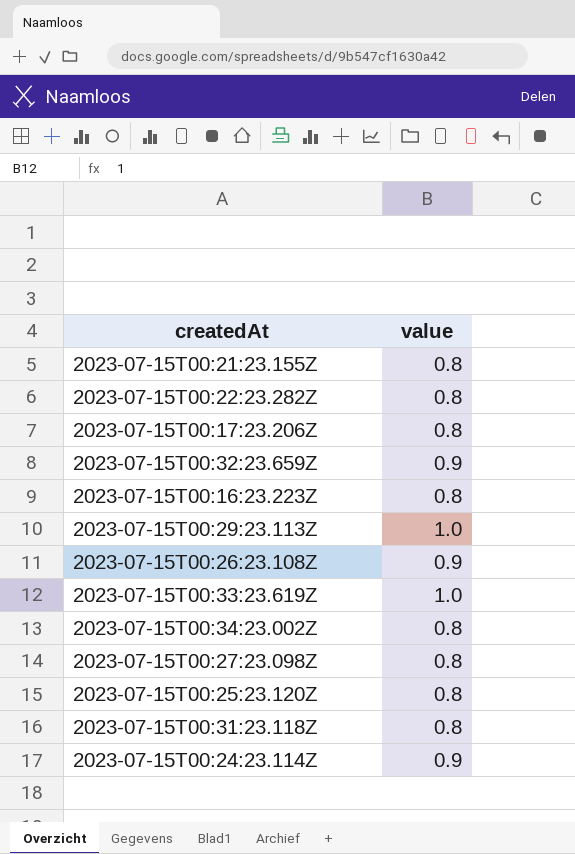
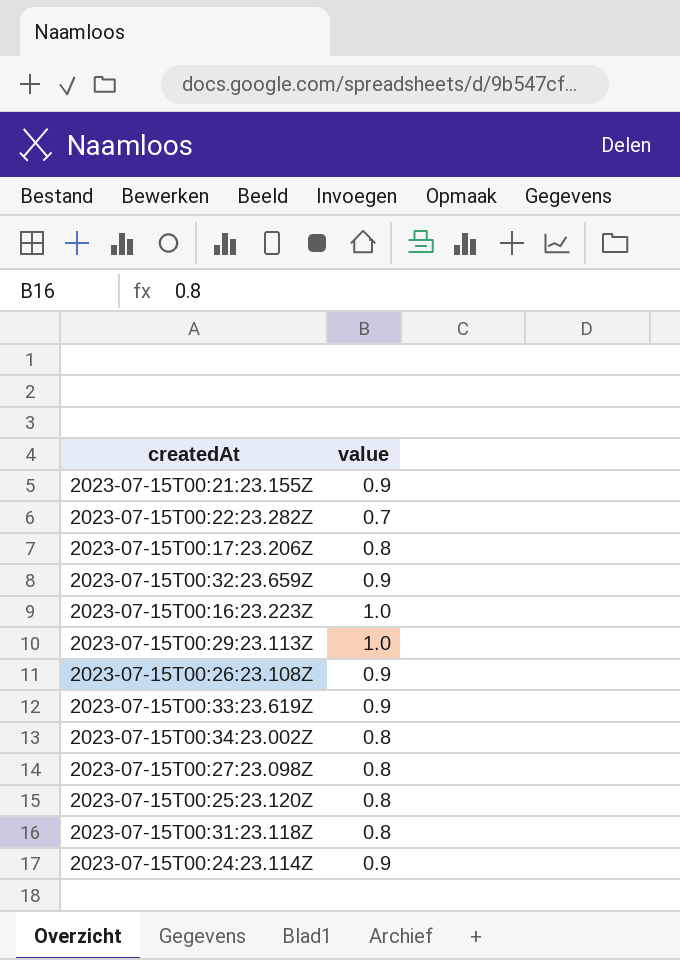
2023-07-15T00:21:23.155Z | value: 0.8 -> 0.9
2023-07-15T00:22:23.282Z | value: 0.8 -> 0.7
2023-07-15T00:16:23.223Z | value: 0.8 -> 1.0
2023-07-15T00:33:23.619Z | value: 1.0 -> 0.9

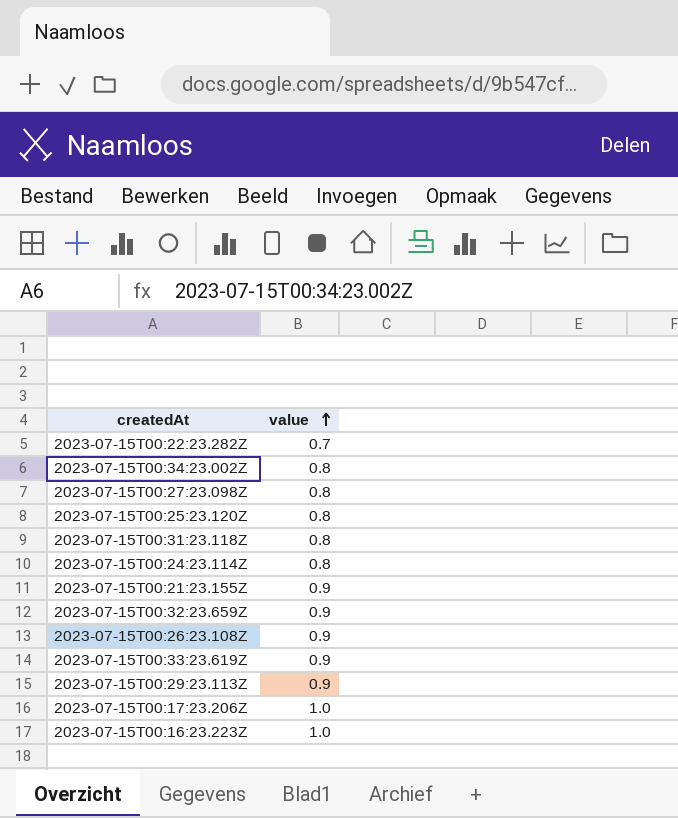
row order: none -> value ascending
2023-07-15T00:24:23.114Z | value: 0.9 -> 0.8
2023-07-15T00:29:23.113Z | value: 1.0 -> 0.9
2023-07-15T00:17:23.206Z | value: 0.8 -> 1.0

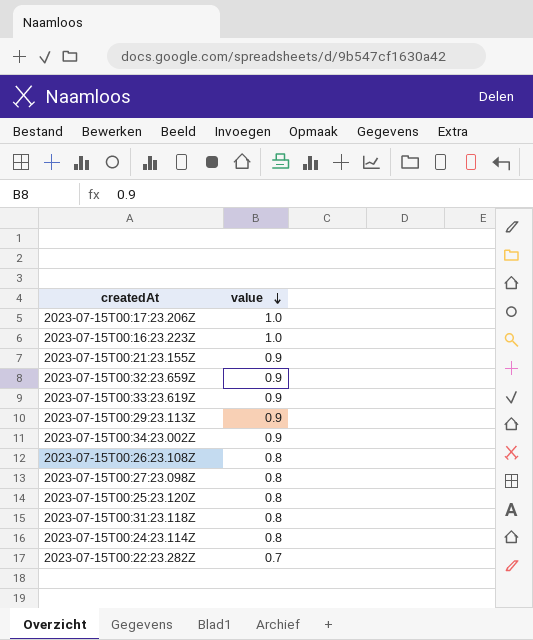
row order: value ascending -> value descending
2023-07-15T00:34:23.002Z | value: 0.8 -> 0.9
2023-07-15T00:26:23.108Z | value: 0.9 -> 0.8

